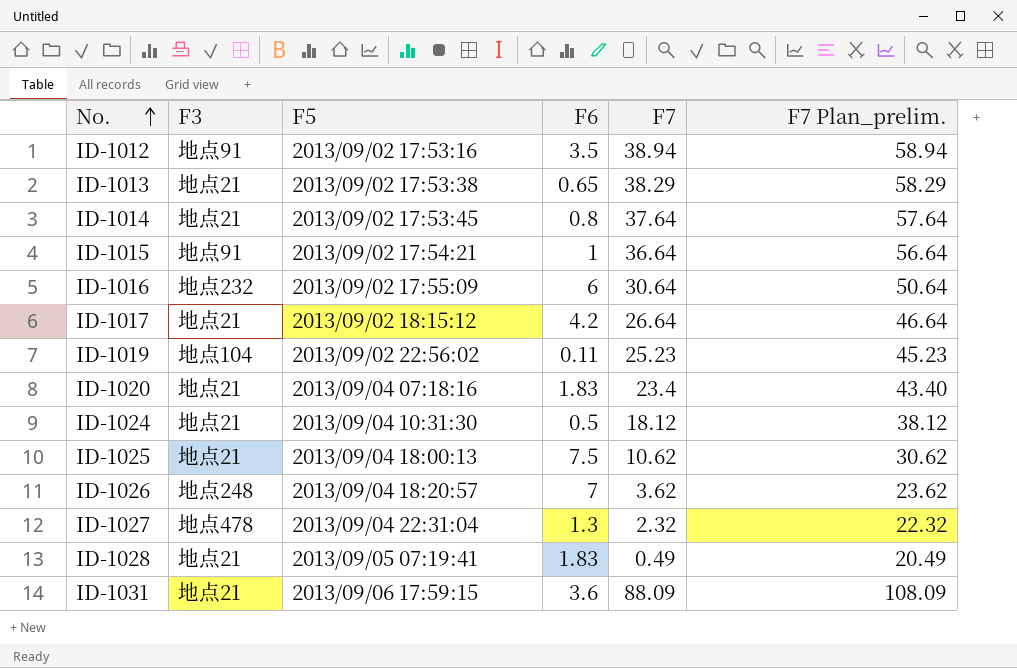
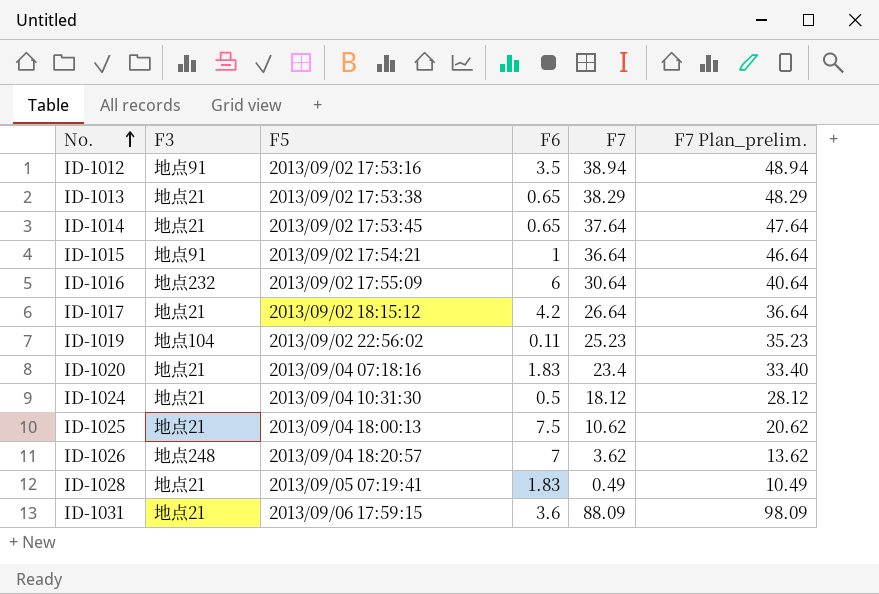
column F7 Plan_prelim. | formula: [F7] + 20 -> [F7] + 10
row ID-1027: 地点478 | 2013/09/04 22:31:04 | 1.3 | 2.32 | 22.32 -> none
ID-1014 | F6: 0.8 -> 0.65

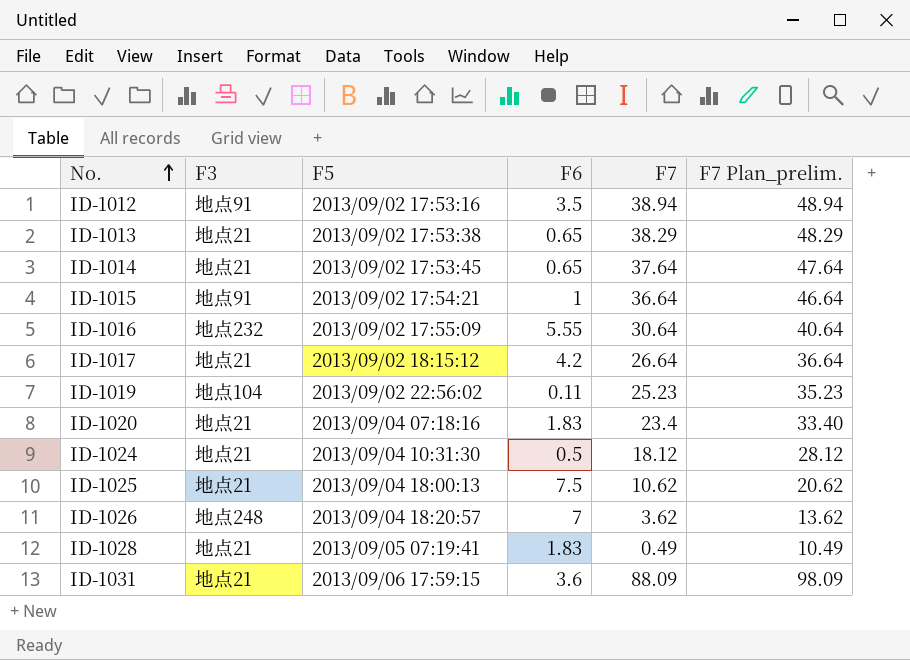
ID-1016 | F6: 6 -> 5.55

